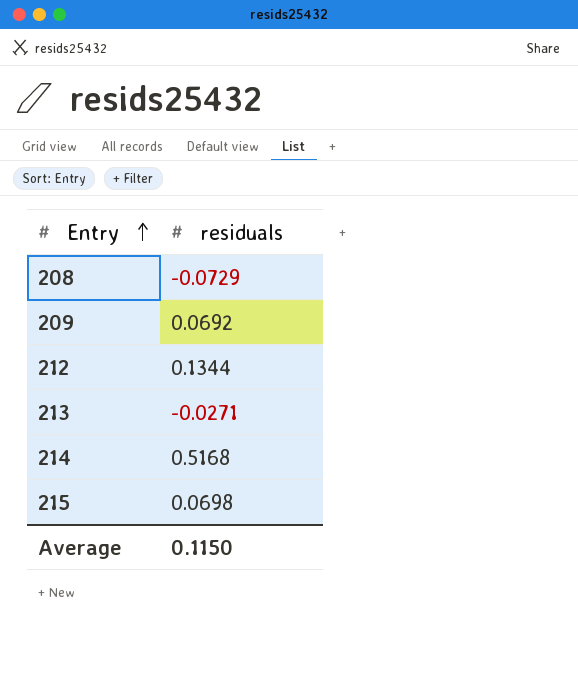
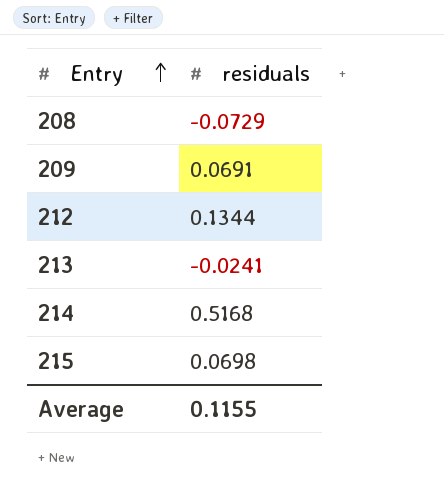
209 | residuals: 0.0692 -> 0.0691
213 | residuals: -0.0271 -> -0.0241
Average | residuals: 0.1150 -> 0.1155

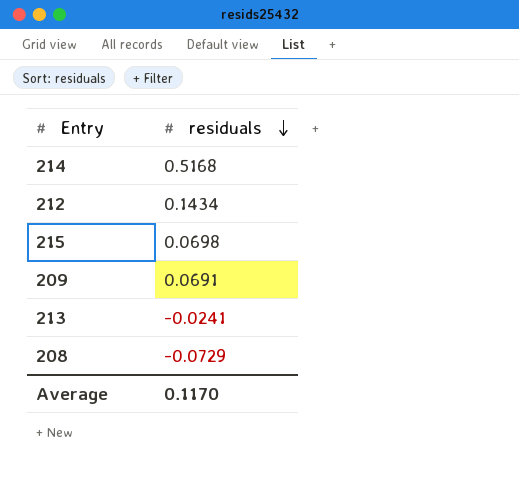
row order: Entry ascending -> residuals descending
212 | residuals: 0.1344 -> 0.1434
Average | residuals: 0.1155 -> 0.1170

